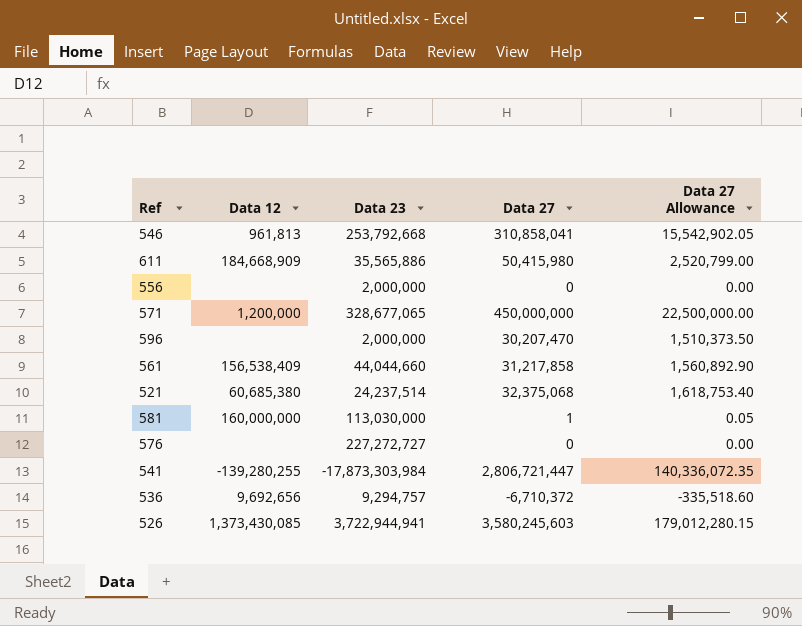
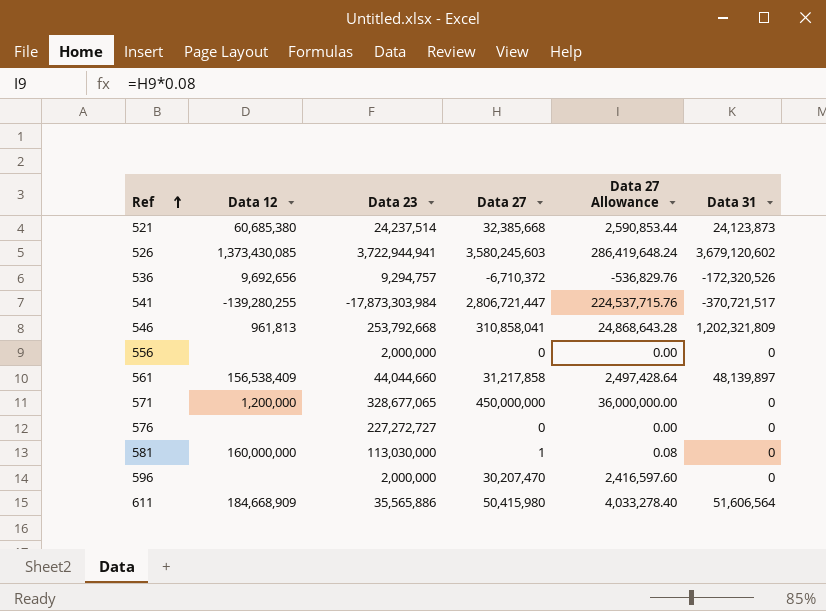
row order: none -> Ref ascending
column Data 27 Allowance | formula: [Data 27] * 0.05 -> [Data 27] * 0.08
column Data 31 | position: none -> 6
521 | Data 27: 32,375,068 -> 32,385,668

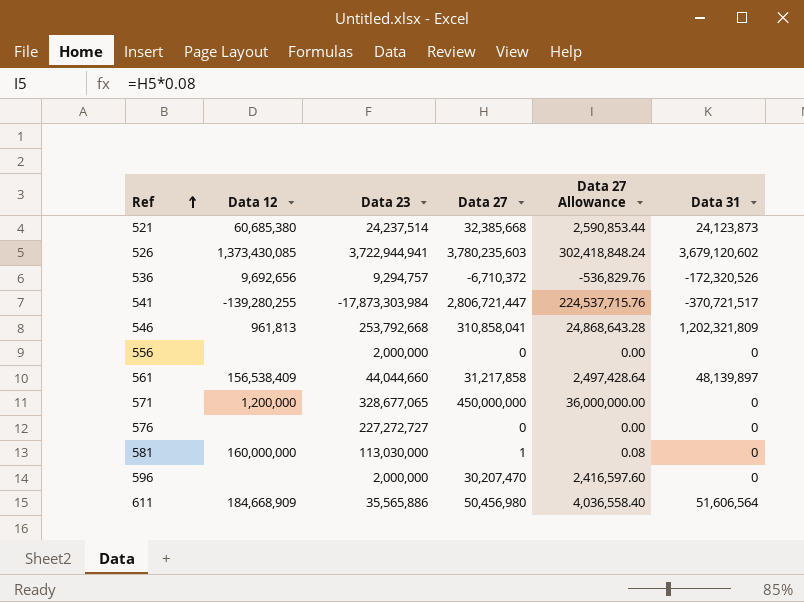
526 | Data 27: 3,580,245,603 -> 3,780,235,603
526 | Data 27 Allowance: 286,419,648.24 -> 302,418,848.24
611 | Data 27: 50,415,980 -> 50,456,980
611 | Data 27 Allowance: 4,033,278.40 -> 4,036,558.40

